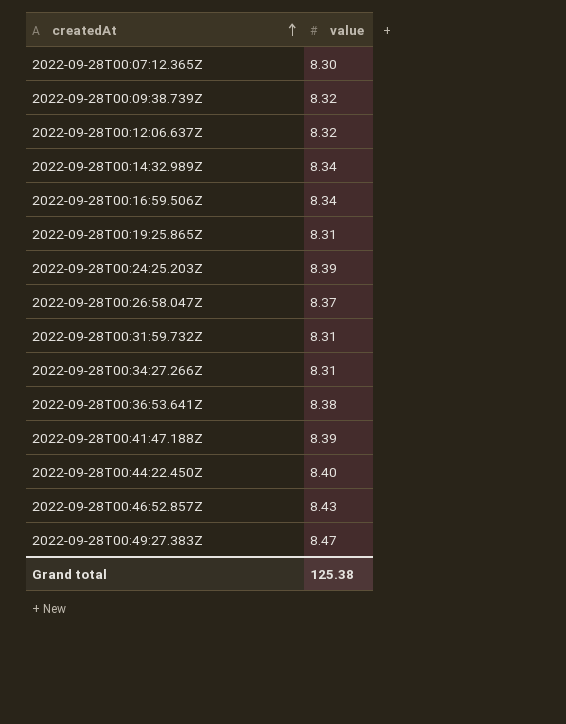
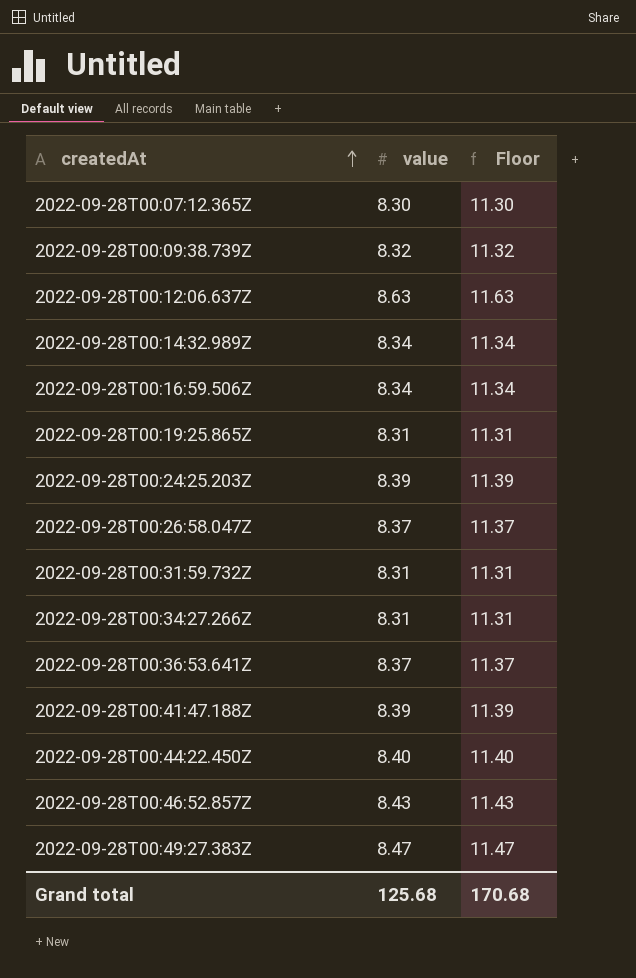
column Floor | formula: none -> [value] + 3
2022-09-28T00:12:06.637Z | value: 8.32 -> 8.63
2022-09-28T00:36:53.641Z | value: 8.38 -> 8.37
Grand total | value: 125.38 -> 125.68

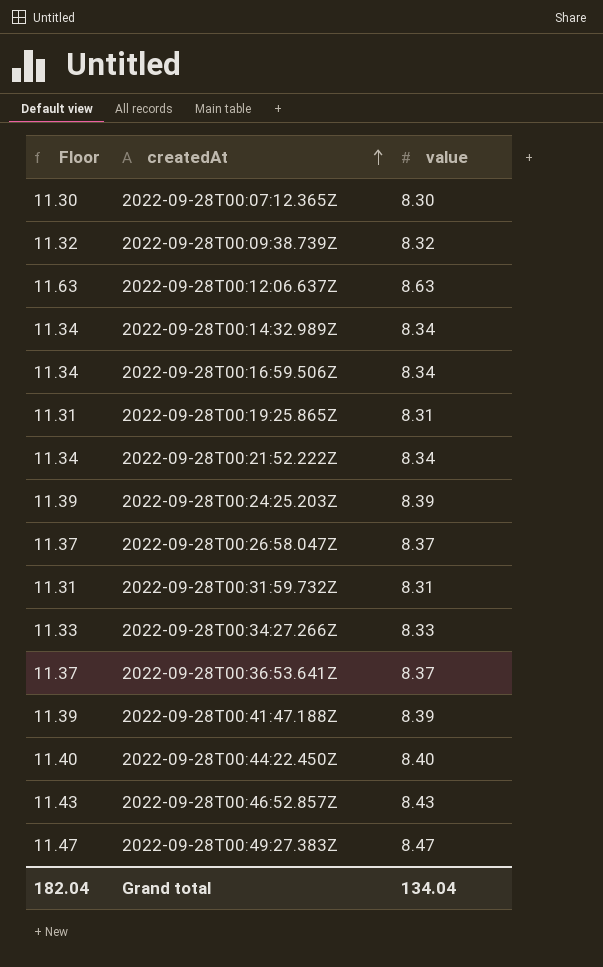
column Floor | position: 3 -> 1
row 2022-09-28T00:21:52.222Z: none -> 11.34 | 8.34
2022-09-28T00:34:27.266Z | Floor: 11.31 -> 11.33
2022-09-28T00:34:27.266Z | value: 8.31 -> 8.33
Grand total | Floor: 170.68 -> 182.04
Grand total | value: 125.68 -> 134.04

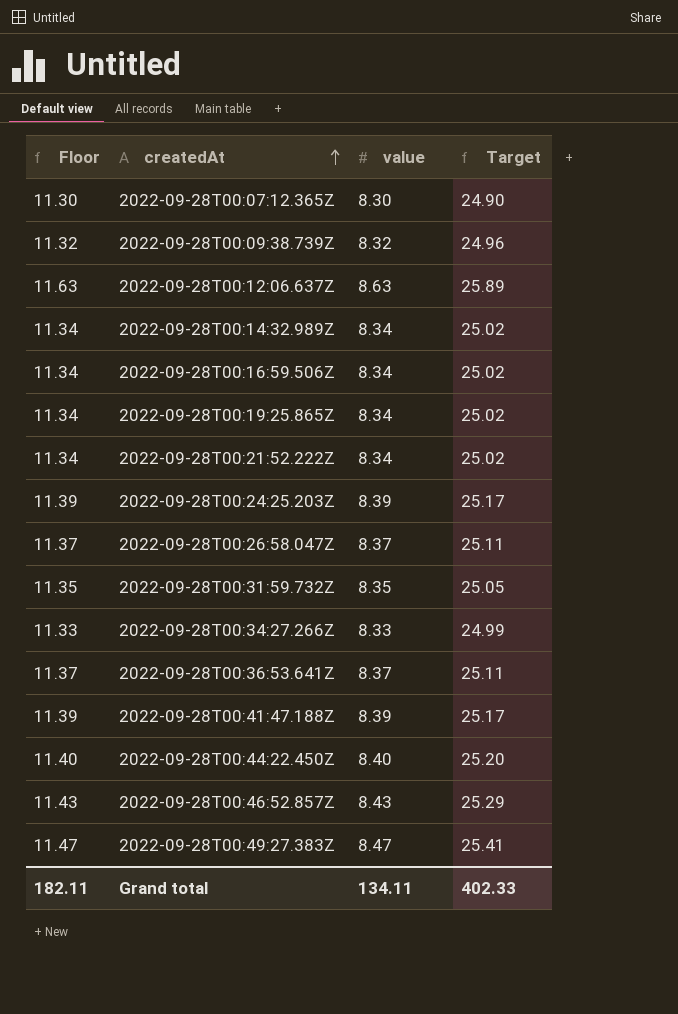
column Target | formula: none -> [value] * 3
2022-09-28T00:19:25.865Z | Floor: 11.31 -> 11.34
2022-09-28T00:19:25.865Z | value: 8.31 -> 8.34
2022-09-28T00:31:59.732Z | Floor: 11.31 -> 11.35
2022-09-28T00:31:59.732Z | value: 8.31 -> 8.35
Grand total | Floor: 182.04 -> 182.11
Grand total | value: 134.04 -> 134.11

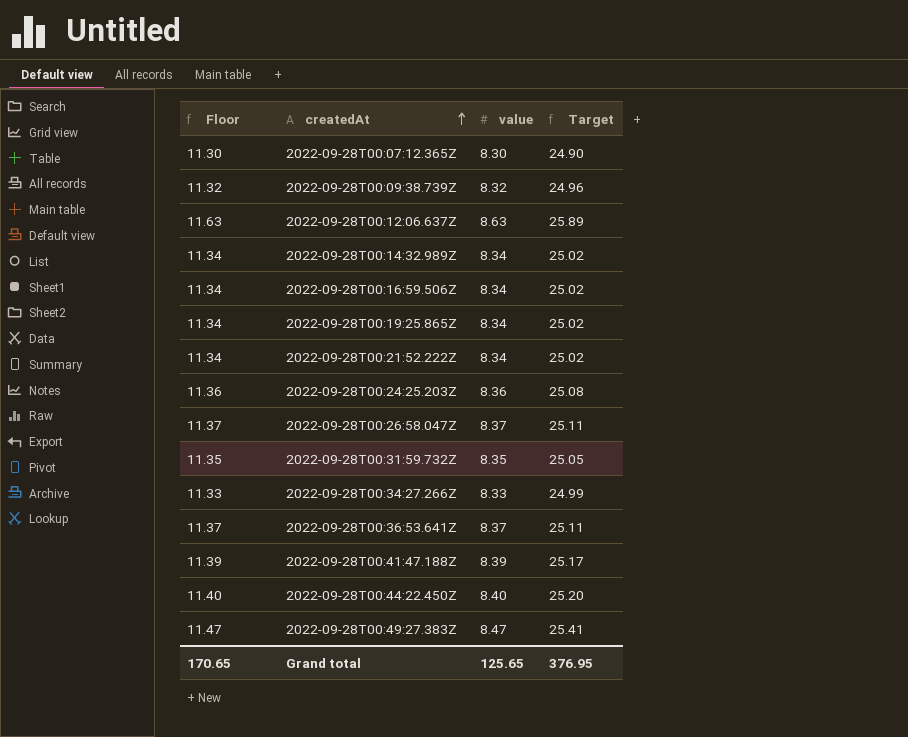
row 2022-09-28T00:46:52.857Z: 11.43 | 8.43 | 25.29 -> none
2022-09-28T00:24:25.203Z | Floor: 11.39 -> 11.36
2022-09-28T00:24:25.203Z | value: 8.39 -> 8.36
2022-09-28T00:24:25.203Z | Target: 25.17 -> 25.08
Grand total | Floor: 182.11 -> 170.65
Grand total | value: 134.11 -> 125.65
Grand total | Target: 402.33 -> 376.95

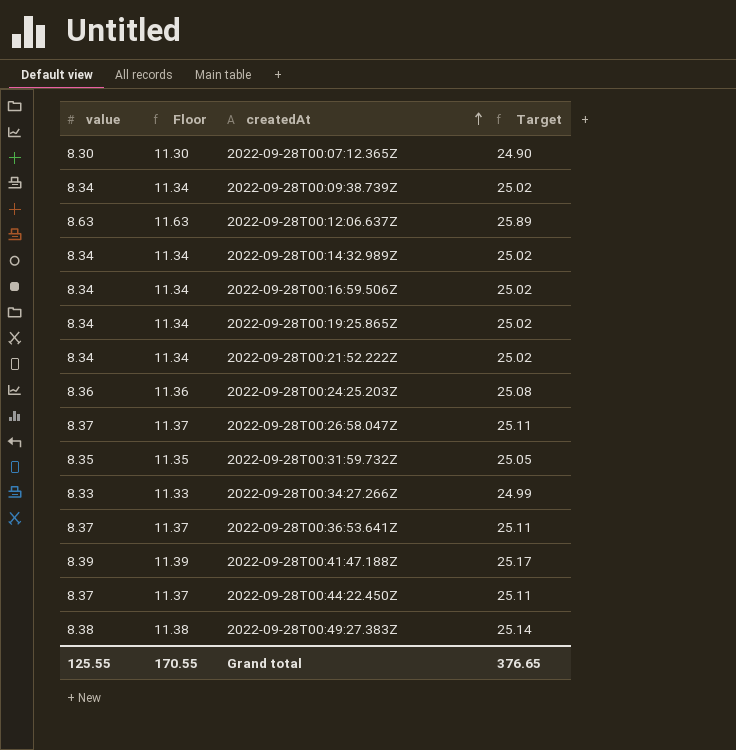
column value | position: 3 -> 1
2022-09-28T00:09:38.739Z | value: 8.32 -> 8.34
2022-09-28T00:09:38.739Z | Floor: 11.32 -> 11.34
2022-09-28T00:09:38.739Z | Target: 24.96 -> 25.02
2022-09-28T00:44:22.450Z | value: 8.40 -> 8.37
2022-09-28T00:44:22.450Z | Floor: 11.40 -> 11.37
2022-09-28T00:44:22.450Z | Target: 25.20 -> 25.11
2022-09-28T00:49:27.383Z | value: 8.47 -> 8.38
2022-09-28T00:49:27.383Z | Floor: 11.47 -> 11.38
2022-09-28T00:49:27.383Z | Target: 25.41 -> 25.14
Grand total | value: 125.65 -> 125.55
Grand total | Floor: 170.65 -> 170.55
Grand total | Target: 376.95 -> 376.65

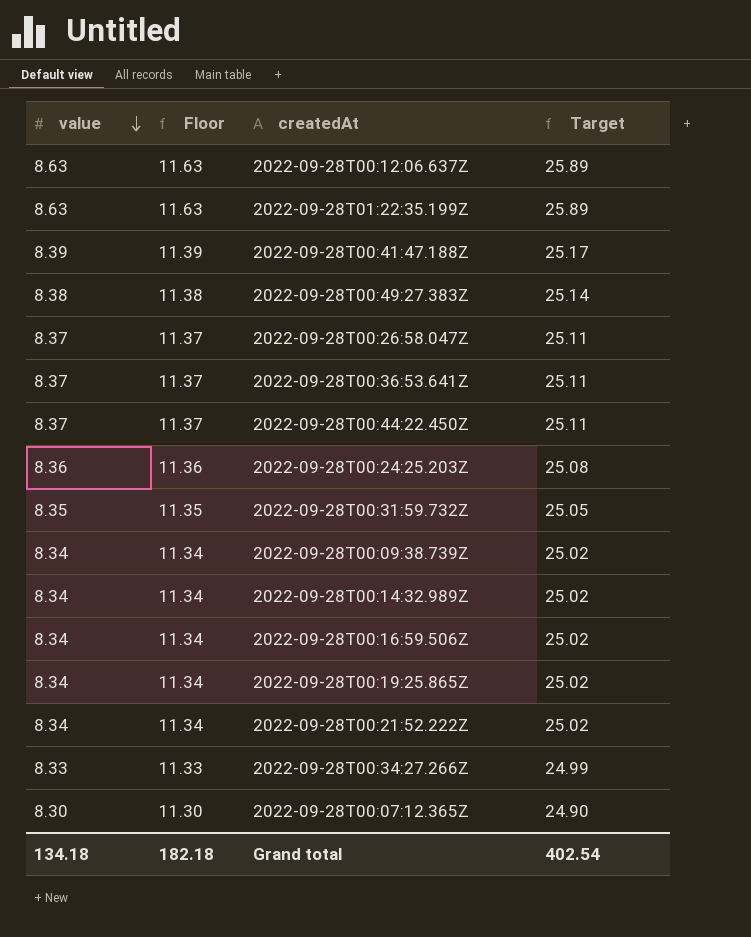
row order: createdAt ascending -> value descending
row 2022-09-28T01:22:35.199Z: none -> 8.63 | 11.63 | 25.89
Grand total | value: 125.55 -> 134.18
Grand total | Floor: 170.55 -> 182.18
Grand total | Target: 376.65 -> 402.54

